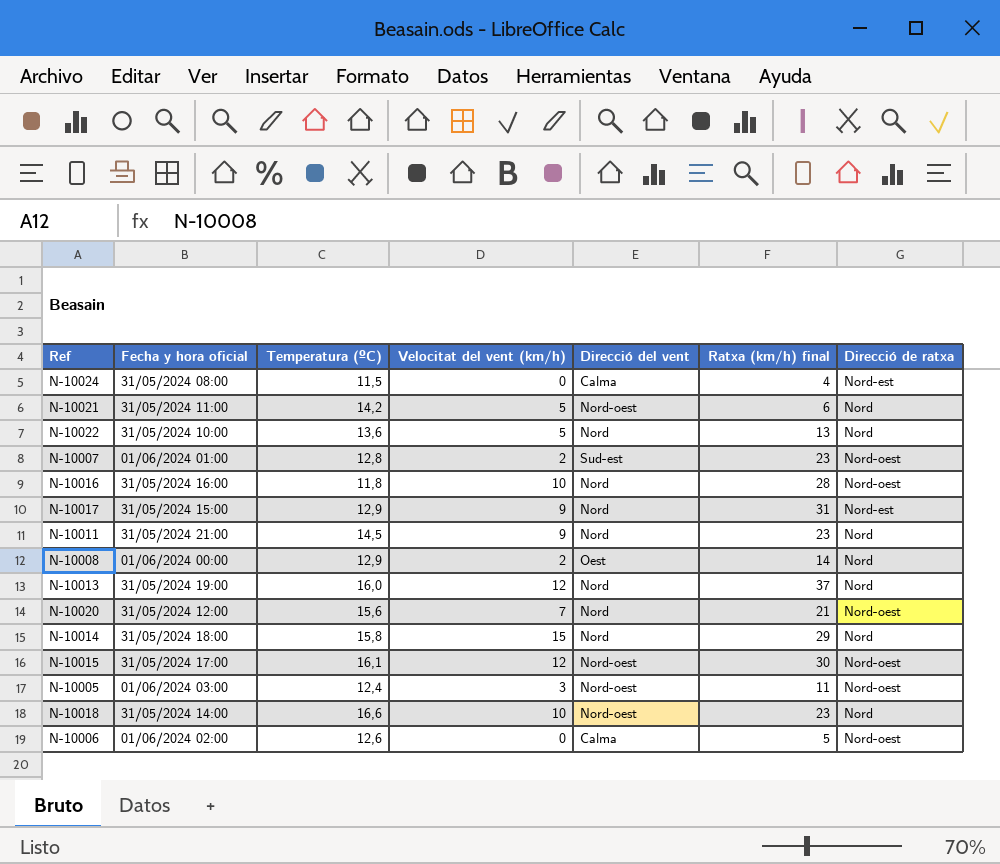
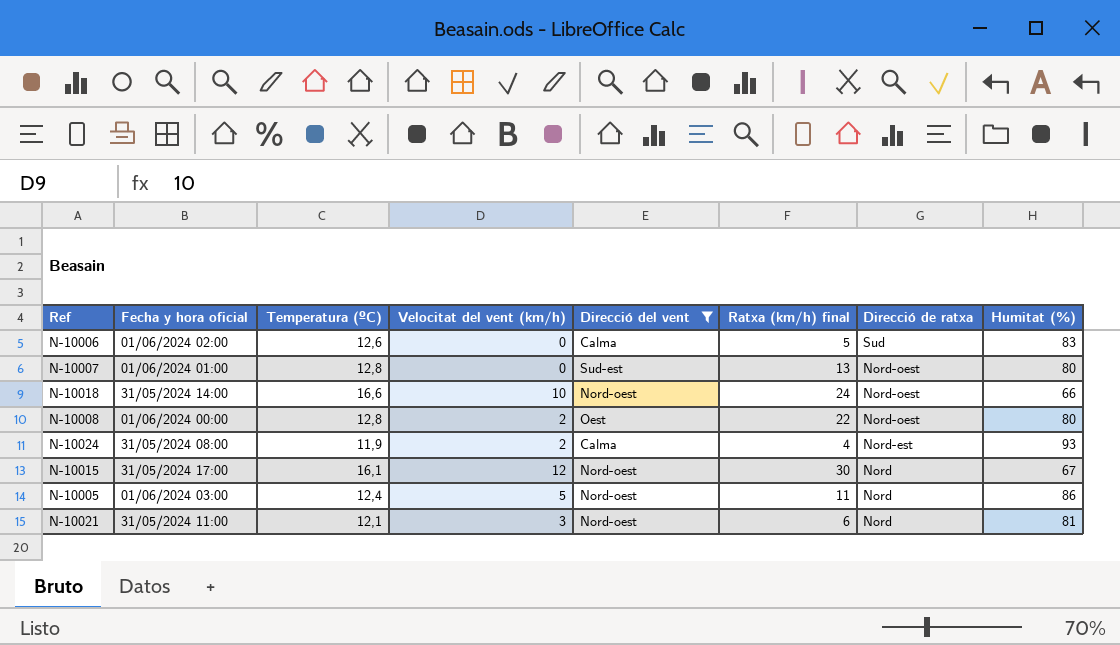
filter: none -> Direcció del vent != Nord
row order: none -> Direcció de ratxa descending
column Humitat (%) | position: none -> 8
N-10006 | Direcció de ratxa: Nord-oest -> Sud
N-10007 | Velocitat del vent (km/h): 2 -> 0
N-10007 | Ratxa (km/h) final: 23 -> 13
N-10018 | Ratxa (km/h) final: 23 -> 24
N-10018 | Direcció de ratxa: Nord -> Nord-oest
N-10008 | Temperatura (ºC): 12,9 -> 12,8
N-10008 | Ratxa (km/h) final: 14 -> 22
N-10008 | Direcció de ratxa: Nord -> Nord-oest
N-10024 | Temperatura (ºC): 11,5 -> 11,9
N-10024 | Velocitat del vent (km/h): 0 -> 2
N-10015 | Direcció de ratxa: Nord-oest -> Nord
N-10005 | Velocitat del vent (km/h): 3 -> 5
N-10005 | Direcció de ratxa: Nord-oest -> Nord
N-10021 | Temperatura (ºC): 14,2 -> 12,1
N-10021 | Velocitat del vent (km/h): 5 -> 3

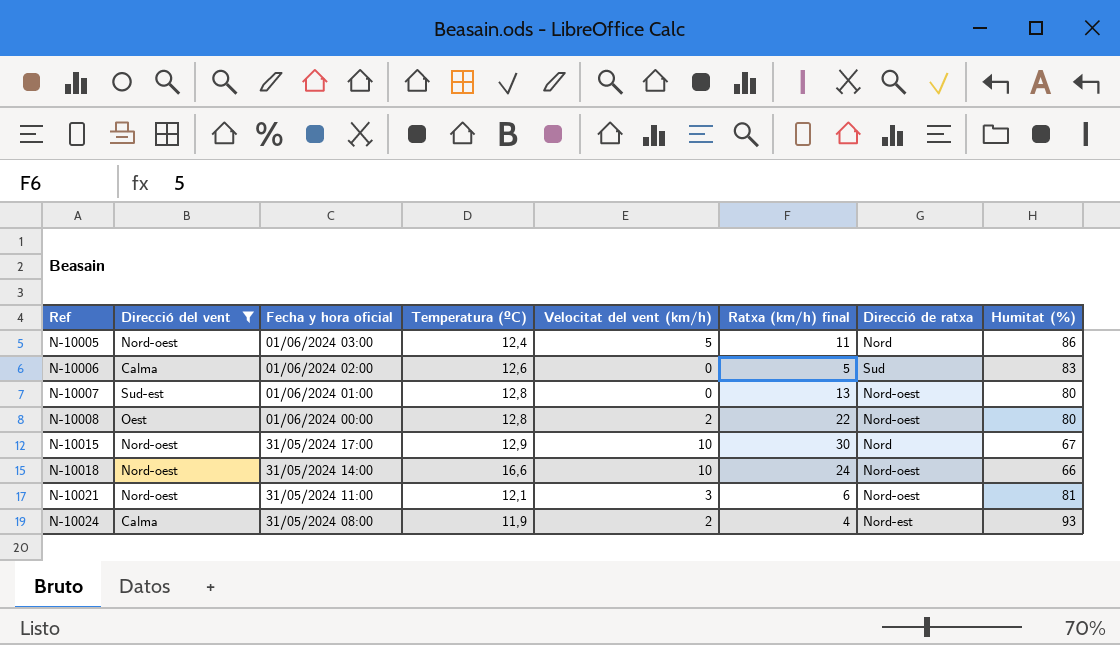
row order: Direcció de ratxa descending -> Ref ascending
column Direcció del vent | position: 5 -> 2
N-10015 | Temperatura (ºC): 16,1 -> 12,9
N-10015 | Velocitat del vent (km/h): 12 -> 10
N-10021 | Direcció de ratxa: Nord -> Nord-oest

